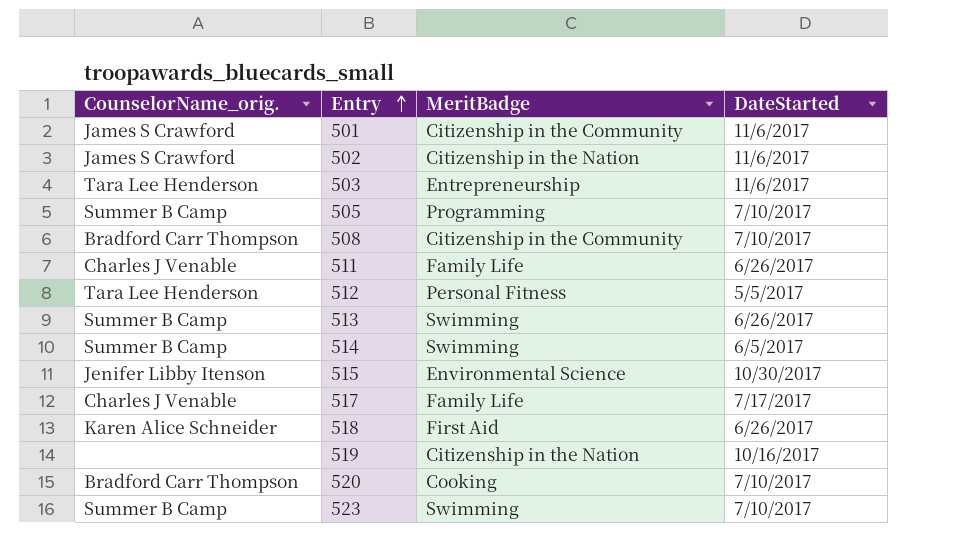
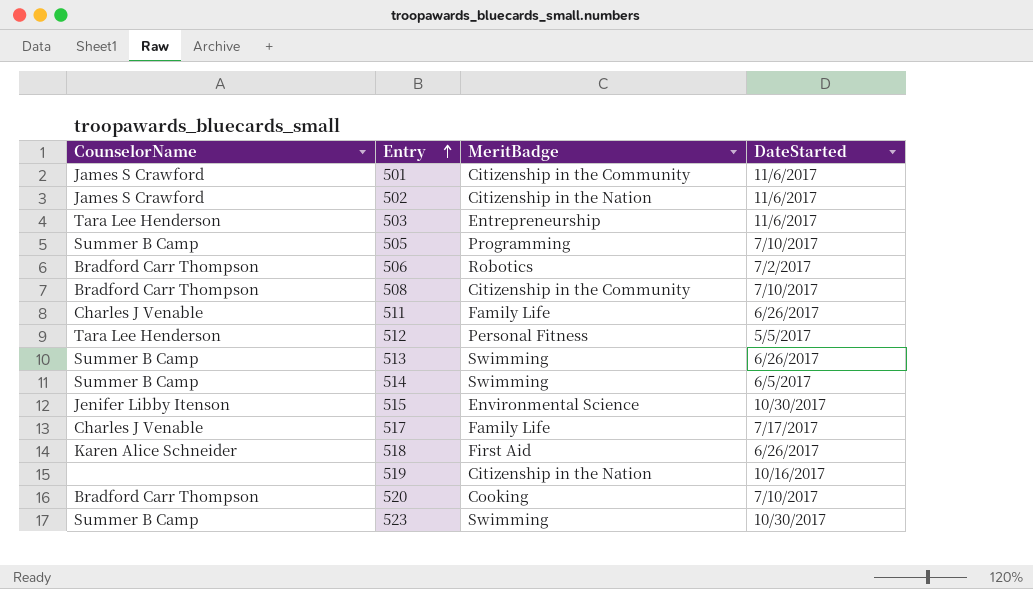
column name: CounselorName_orig. -> CounselorName
row 506: none -> Bradford Carr Thompson | Robotics | 7/2/2017
523 | DateStarted: 7/10/2017 -> 10/30/2017

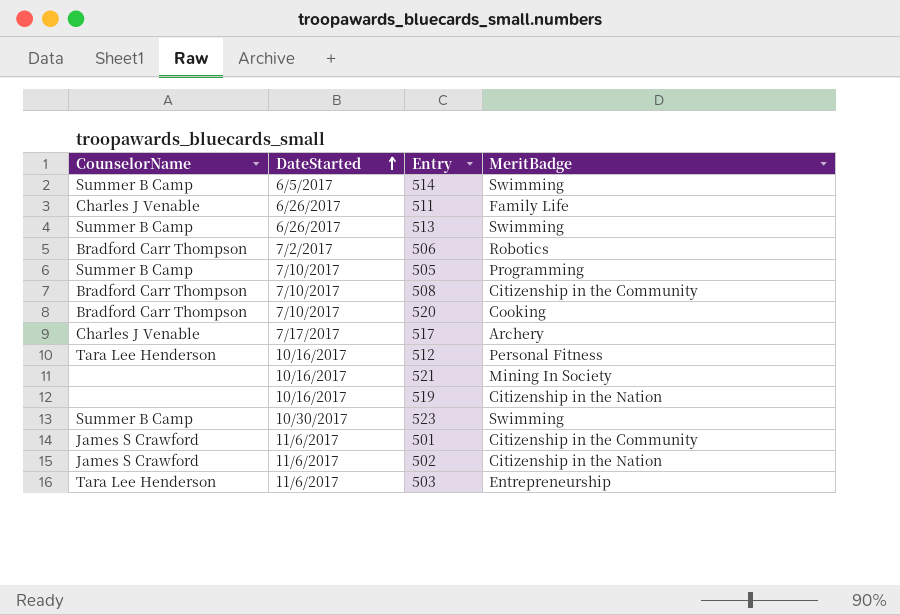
row order: Entry ascending -> DateStarted ascending
column DateStarted | position: 4 -> 2
row 515: Jenifer Libby Itenson | Environmental Science | 10/30/2017 -> none
row 518: Karen Alice Schneider | First Aid | 6/26/2017 -> none
517 | MeritBadge: Family Life -> Archery
512 | DateStarted: 5/5/2017 -> 10/16/2017
row 521: none -> none | 10/16/2017 | Mining In Society

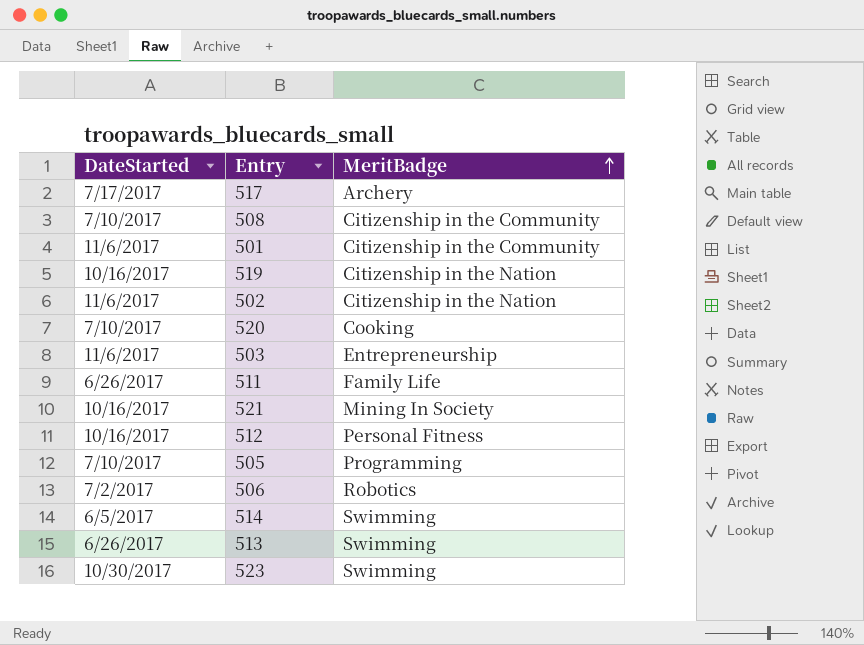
row order: DateStarted ascending -> MeritBadge ascending
column CounselorName | position: 1 -> none

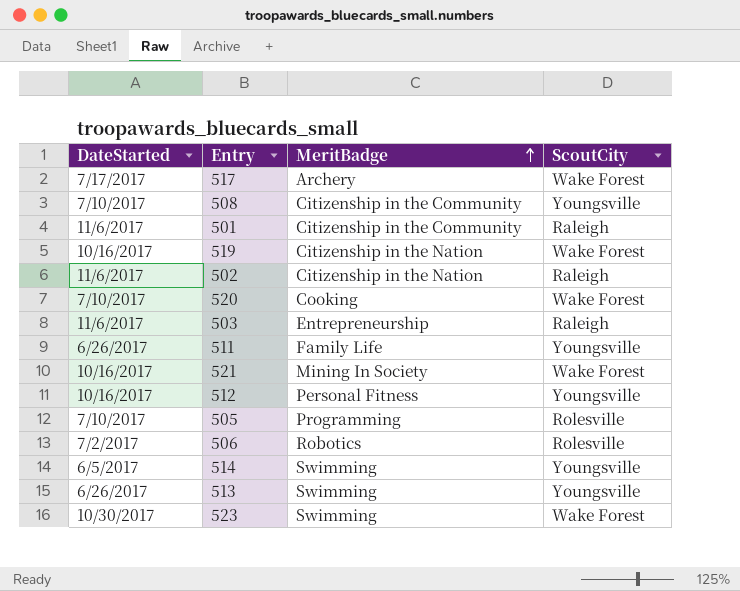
column ScoutCity | position: none -> 4

